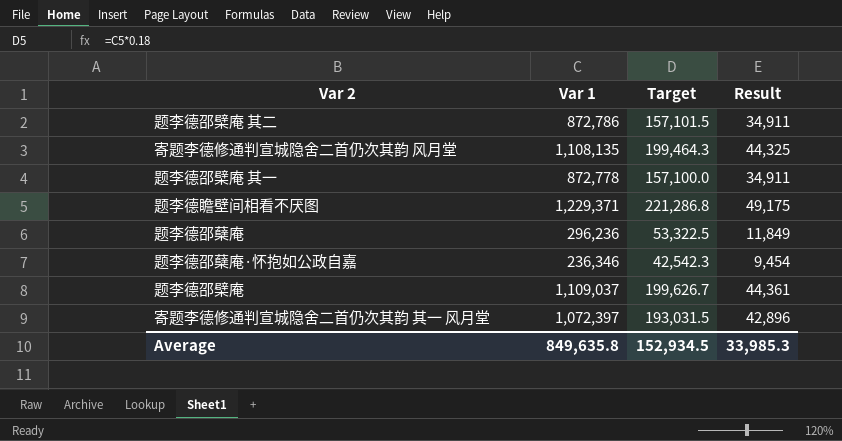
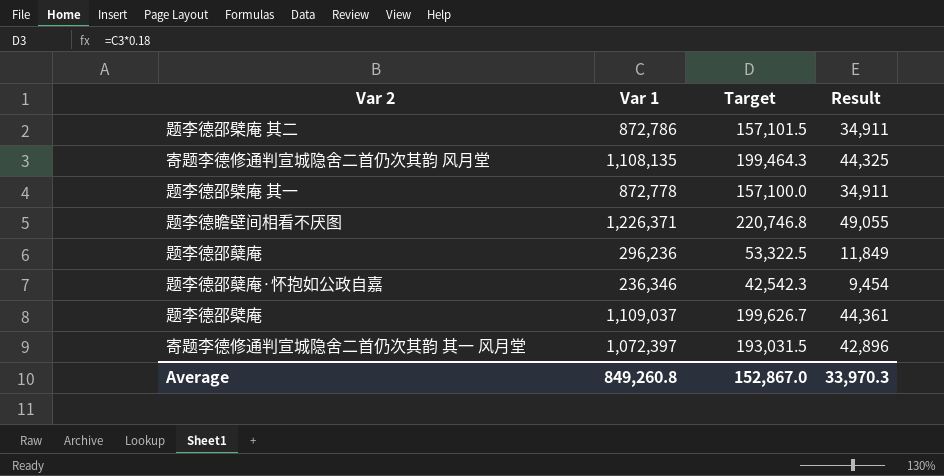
题李德瞻壁间相看不厌图 | Var 1: 1,229,371 -> 1,226,371
题李德瞻壁间相看不厌图 | Target: 221,286.8 -> 220,746.8
题李德瞻壁间相看不厌图 | Result: 49,175 -> 49,055
Average | Var 1: 849,635.8 -> 849,260.8
Average | Target: 152,934.5 -> 152,867.0
Average | Result: 33,985.3 -> 33,970.3

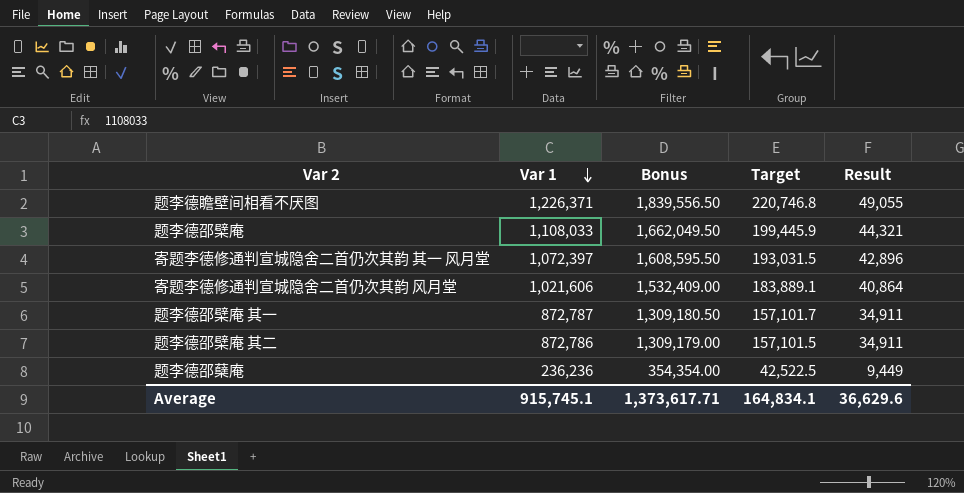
row order: none -> Var 1 descending
column Bonus | formula: none -> [Var 1] * 1.5
row 题李德邵蘖庵·怀抱如公政自嘉: 236,346 | 42,542.3 | 9,454 -> none
题李德邵檗庵 | Var 1: 1,109,037 -> 1,108,033
题李德邵檗庵 | Target: 199,626.7 -> 199,445.9
题李德邵檗庵 | Result: 44,361 -> 44,321
寄题李德修通判宣城隐舍二首仍次其韵 风月堂 | Var 1: 1,108,135 -> 1,021,606
寄题李德修通判宣城隐舍二首仍次其韵 风月堂 | Target: 199,464.3 -> 183,889.1
寄题李德修通判宣城隐舍二首仍次其韵 风月堂 | Result: 44,325 -> 40,864
题李德邵檗庵 其一 | Var 1: 872,778 -> 872,787
题李德邵檗庵 其一 | Target: 157,100.0 -> 157,101.7
题李德邵蘖庵 | Var 1: 296,236 -> 236,236
题李德邵蘖庵 | Target: 53,322.5 -> 42,522.5
题李德邵蘖庵 | Result: 11,849 -> 9,449
Average | Var 1: 849,260.8 -> 915,745.1
Average | Target: 152,867.0 -> 164,834.1
Average | Result: 33,970.3 -> 36,629.6

